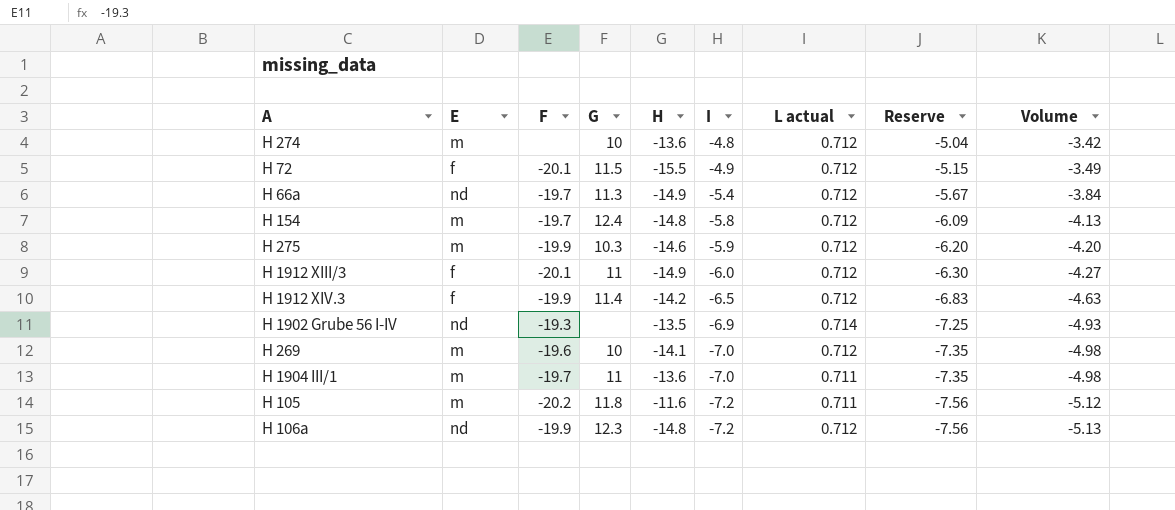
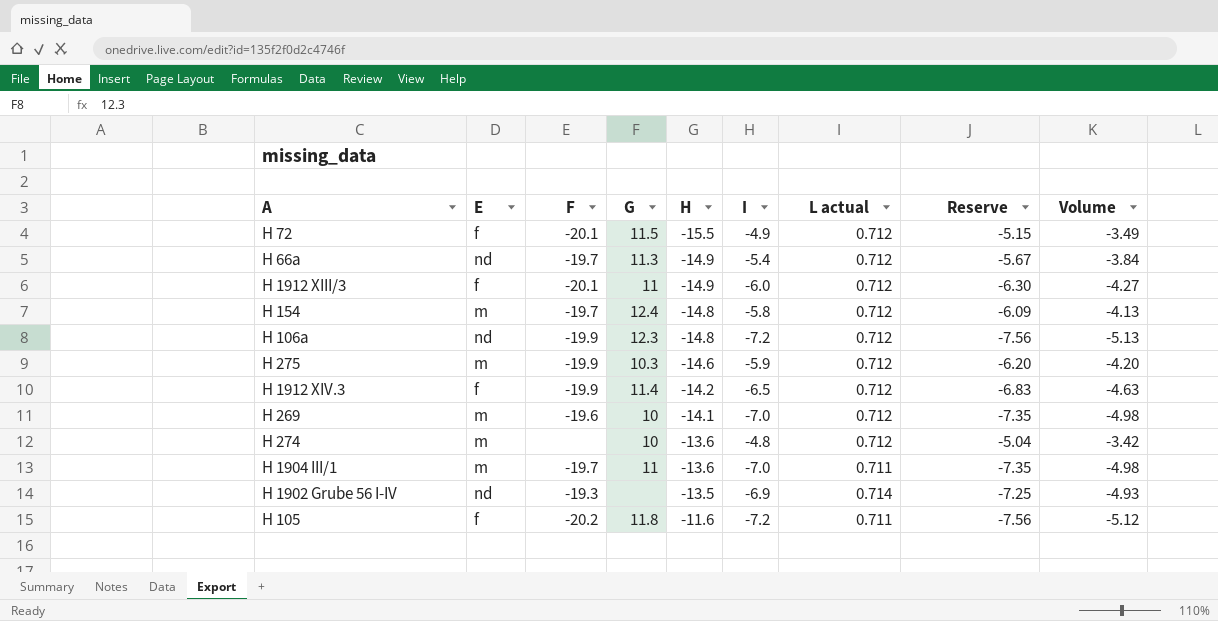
row order: I descending -> H ascending
H 105 | E: m -> f

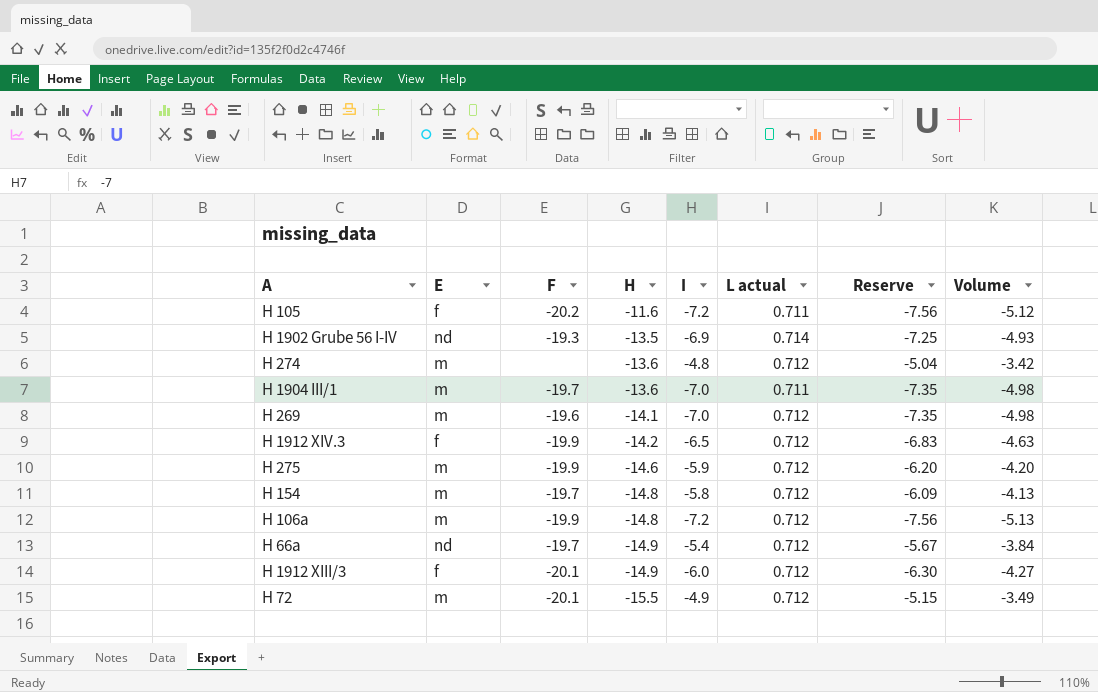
row order: H ascending -> H descending
column G | position: 4 -> none
H 106a | E: nd -> m
H 72 | E: f -> m

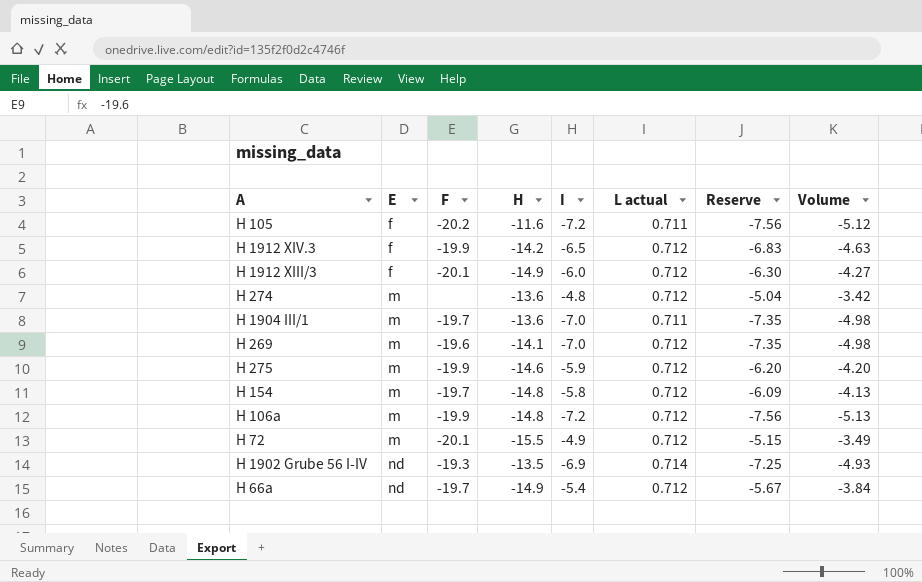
row order: H descending -> E ascending

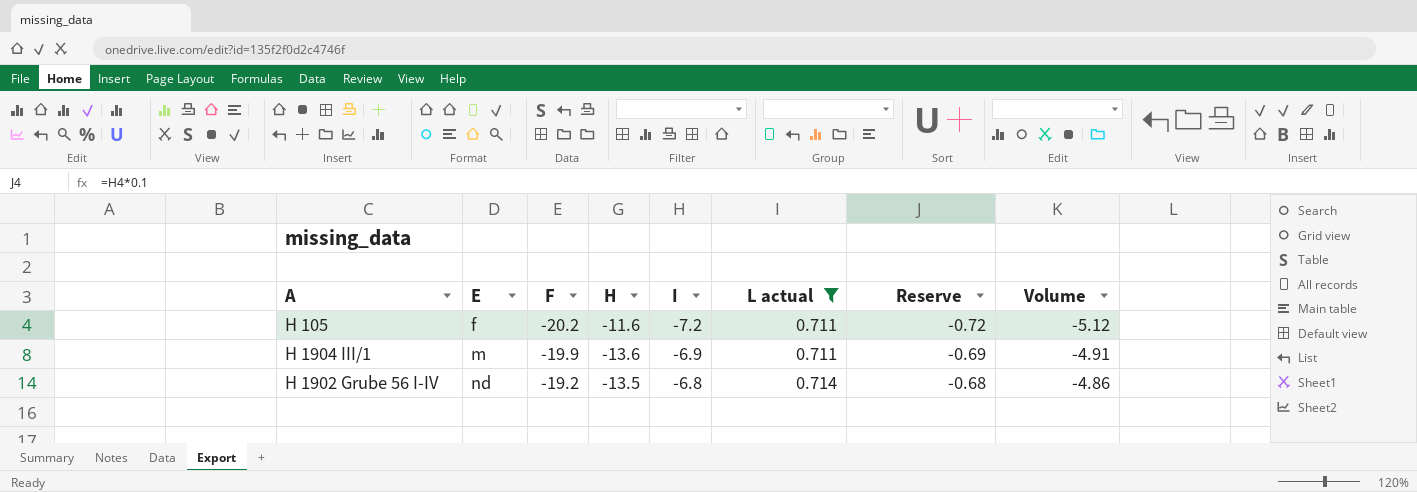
filter: none -> L actual != 0.712
column Reserve | formula: [I] * 1.05 -> [I] * 0.1
H 1904 III/1 | F: -19.7 -> -19.9
H 1904 III/1 | I: -7.0 -> -6.9
H 1904 III/1 | Volume: -4.98 -> -4.91
H 1902 Grube 56 I-IV | F: -19.3 -> -19.2
H 1902 Grube 56 I-IV | I: -6.9 -> -6.8
H 1902 Grube 56 I-IV | Volume: -4.93 -> -4.86

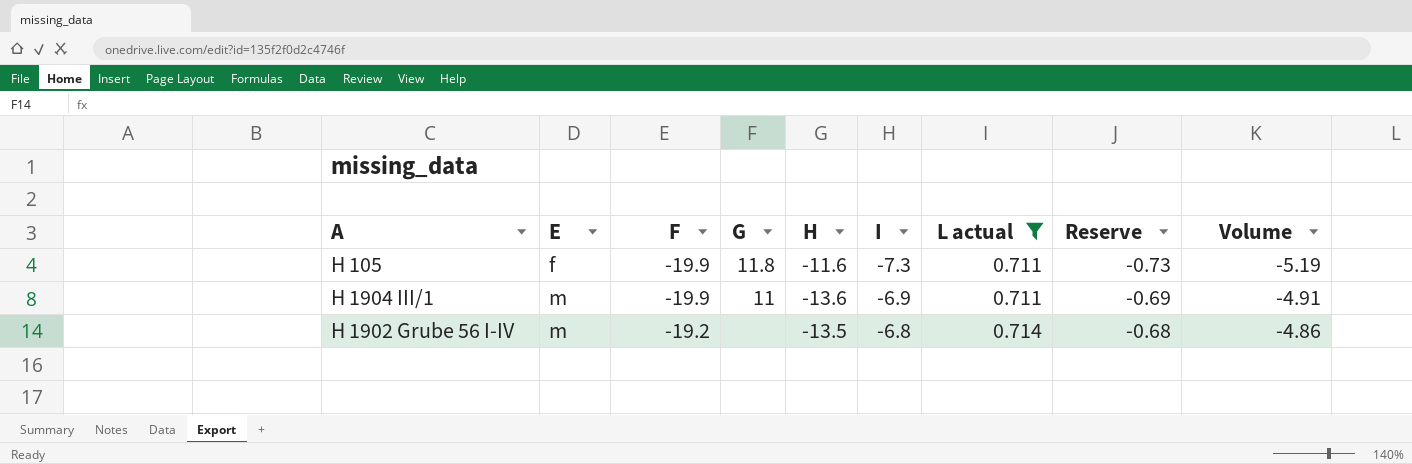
column G | position: none -> 4
H 105 | F: -20.2 -> -19.9
H 105 | I: -7.2 -> -7.3
H 105 | Reserve: -0.72 -> -0.73
H 105 | Volume: -5.12 -> -5.19
H 1902 Grube 56 I-IV | E: nd -> m

